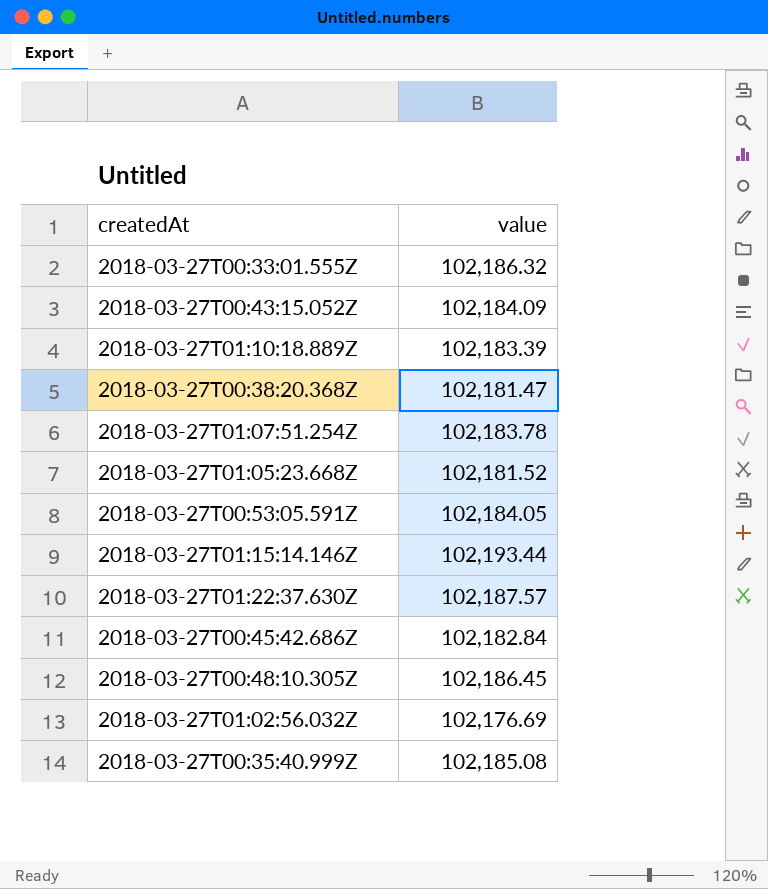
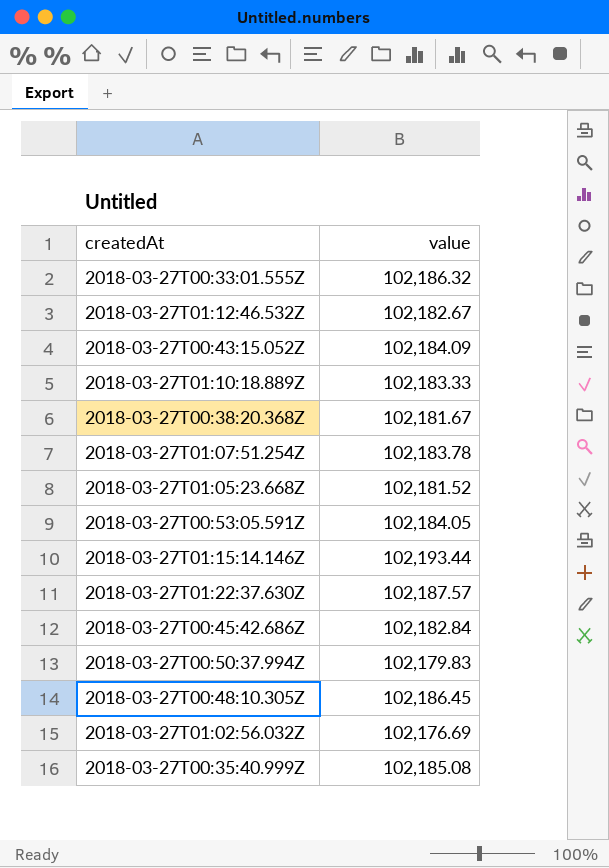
row 2018-03-27T01:12:46.532Z: none -> 102,182.67
2018-03-27T01:10:18.889Z | value: 102,183.39 -> 102,183.33
2018-03-27T00:38:20.368Z | value: 102,181.47 -> 102,181.67
row 2018-03-27T00:50:37.994Z: none -> 102,179.83

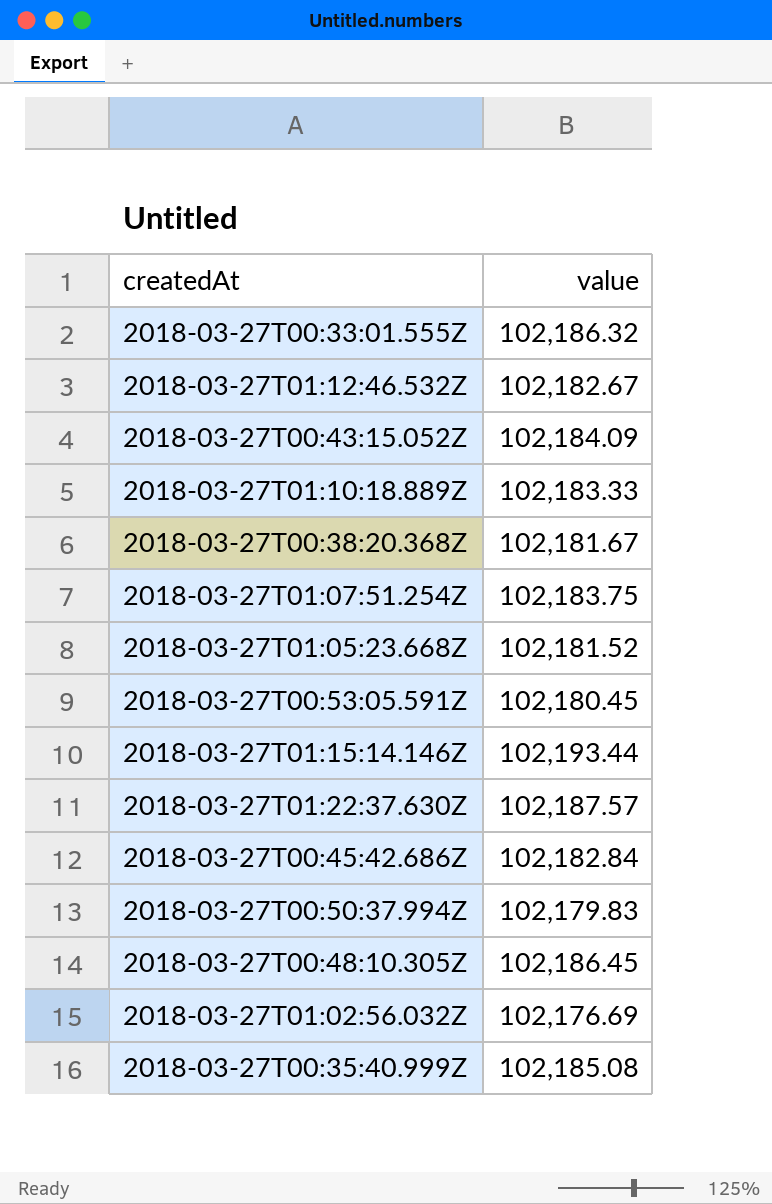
2018-03-27T01:07:51.254Z | value: 102,183.78 -> 102,183.75
2018-03-27T00:53:05.591Z | value: 102,184.05 -> 102,180.45

